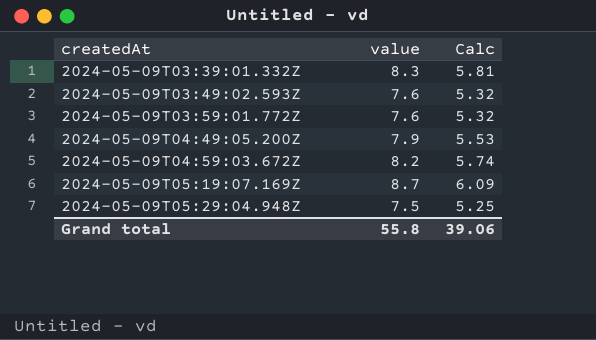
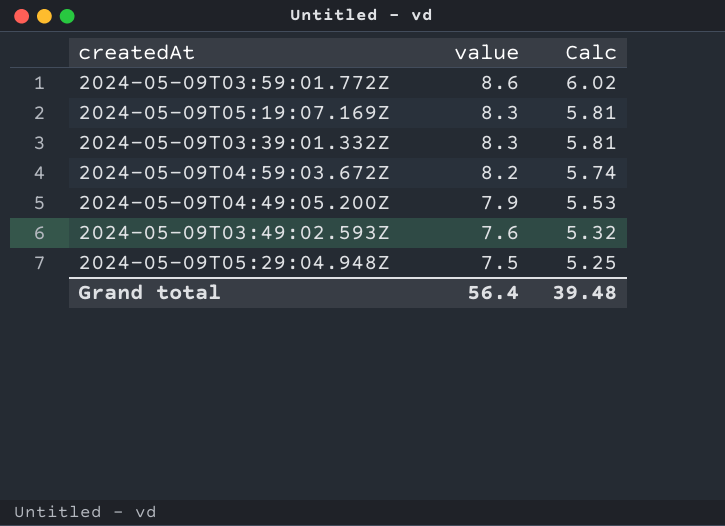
row order: createdAt ascending -> value descending
2024-05-09T03:59:01.772Z | value: 7.6 -> 8.6
2024-05-09T03:59:01.772Z | Calc: 5.32 -> 6.02
2024-05-09T05:19:07.169Z | value: 8.7 -> 8.3
2024-05-09T05:19:07.169Z | Calc: 6.09 -> 5.81
Grand total | value: 55.8 -> 56.4
Grand total | Calc: 39.06 -> 39.48

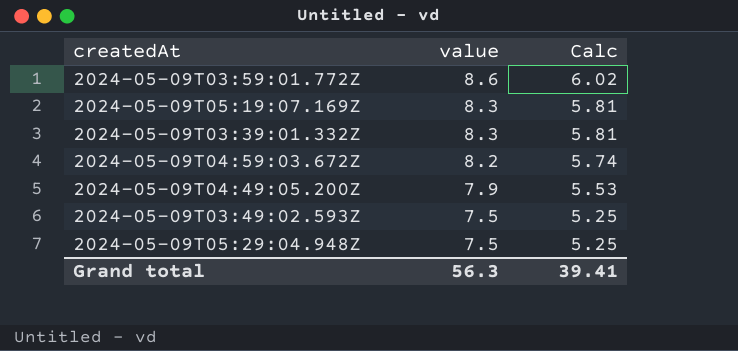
2024-05-09T03:49:02.593Z | value: 7.6 -> 7.5
2024-05-09T03:49:02.593Z | Calc: 5.32 -> 5.25
Grand total | value: 56.4 -> 56.3
Grand total | Calc: 39.48 -> 39.41

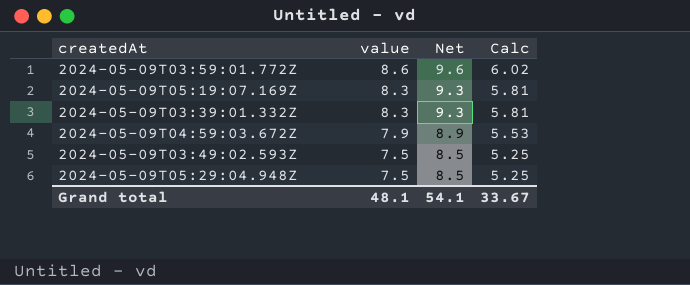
column Net | formula: none -> [value] + 1
row 2024-05-09T04:49:05.200Z: 7.9 | 5.53 -> none
2024-05-09T04:59:03.672Z | value: 8.2 -> 7.9
2024-05-09T04:59:03.672Z | Calc: 5.74 -> 5.53
Grand total | value: 56.3 -> 48.1
Grand total | Calc: 39.41 -> 33.67

